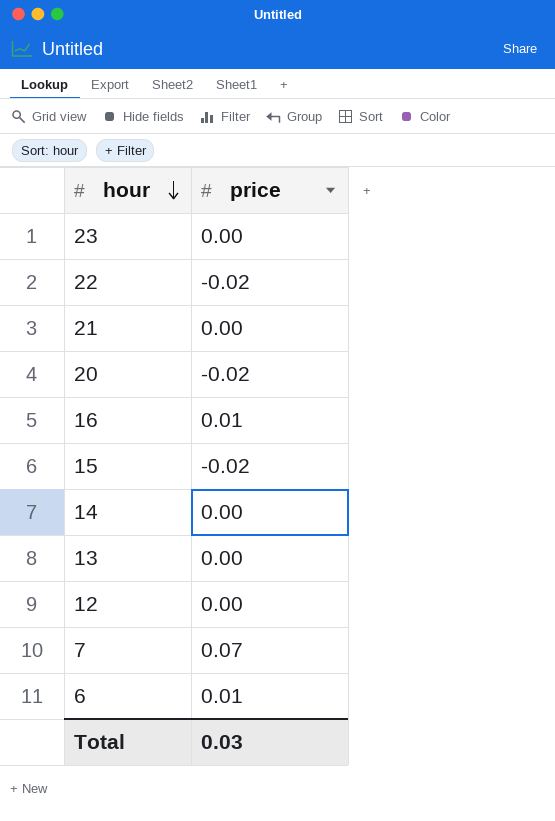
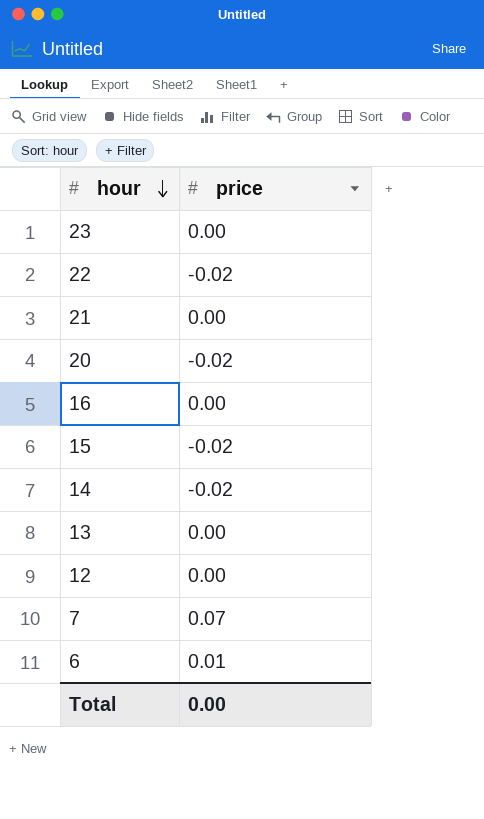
16 | price: 0.01 -> 0.00
14 | price: 0.00 -> -0.02
Total | price: 0.03 -> 0.00

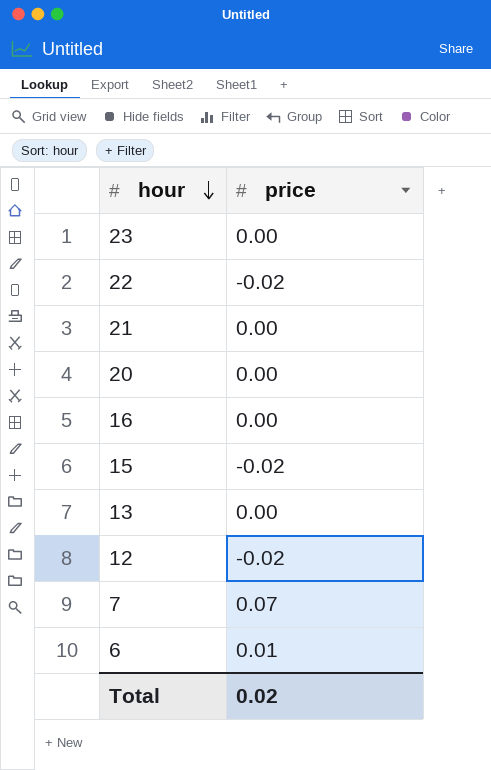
row 14: -0.02 -> none
20 | price: -0.02 -> 0.00
12 | price: 0.00 -> -0.02
Total | price: 0.00 -> 0.02

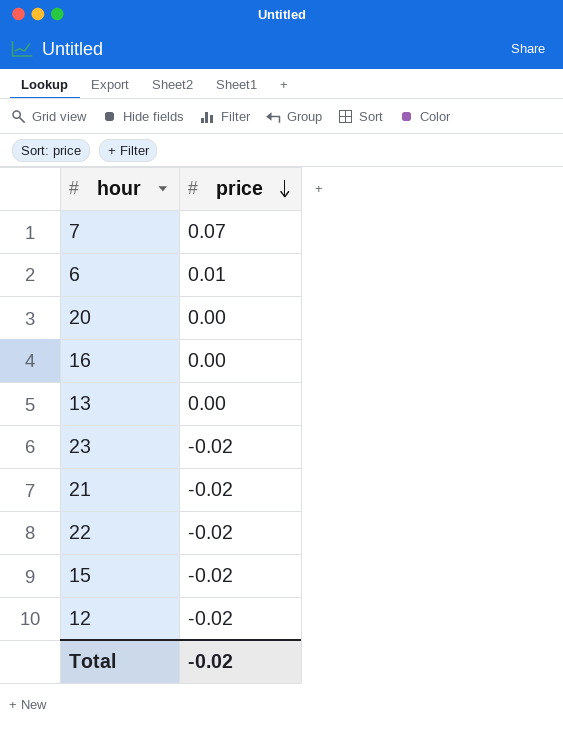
row order: hour descending -> price descending
23 | price: 0.00 -> -0.02
21 | price: 0.00 -> -0.02
Total | price: 0.02 -> -0.02

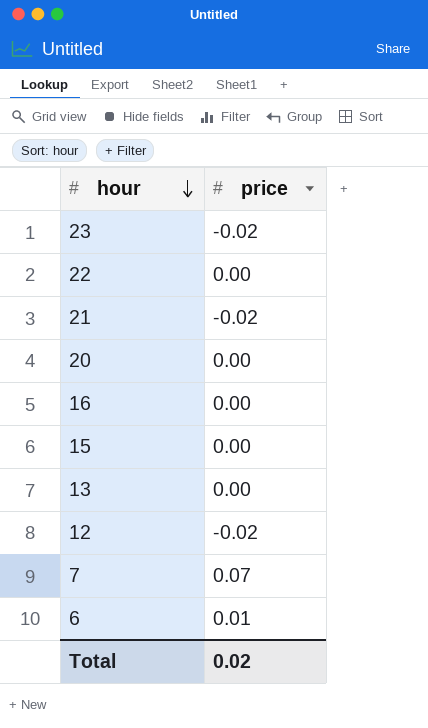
row order: price descending -> hour descending
22 | price: -0.02 -> 0.00
15 | price: -0.02 -> 0.00
Total | price: -0.02 -> 0.02

